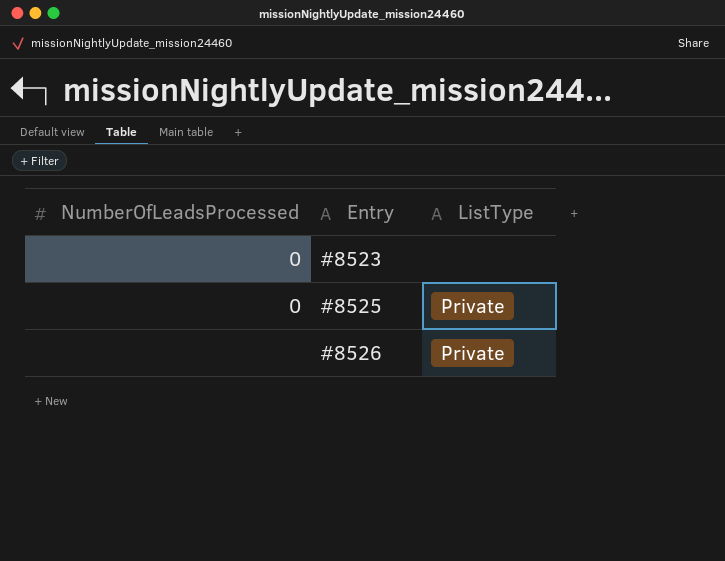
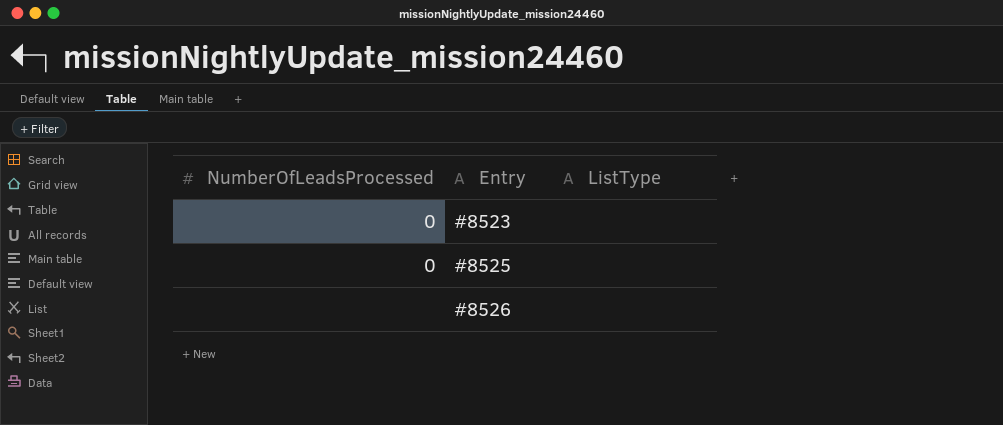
#8525 | ListType: Private -> none
#8526 | ListType: Private -> none

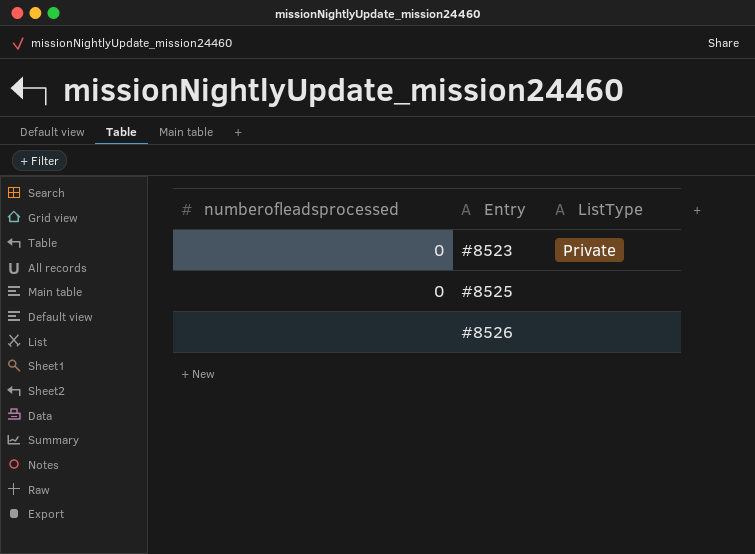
column name: NumberOfLeadsProcessed -> numberofleadsprocessed
#8523 | ListType: none -> Private

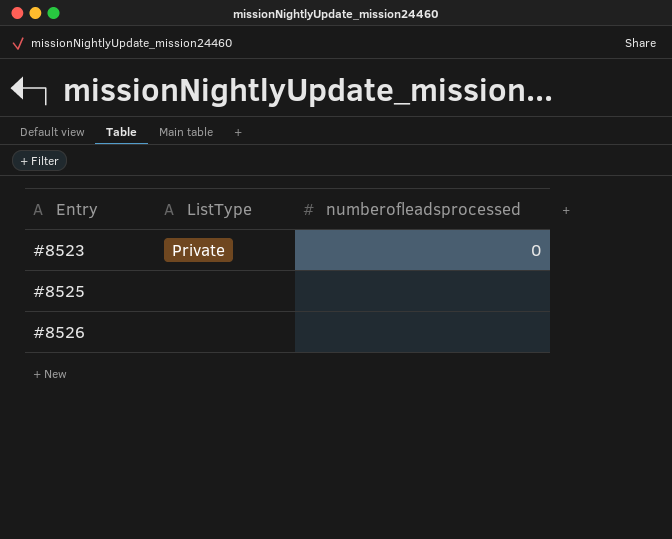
column numberofleadsprocessed | position: 1 -> 3
#8525 | numberofleadsprocessed: 0 -> none

